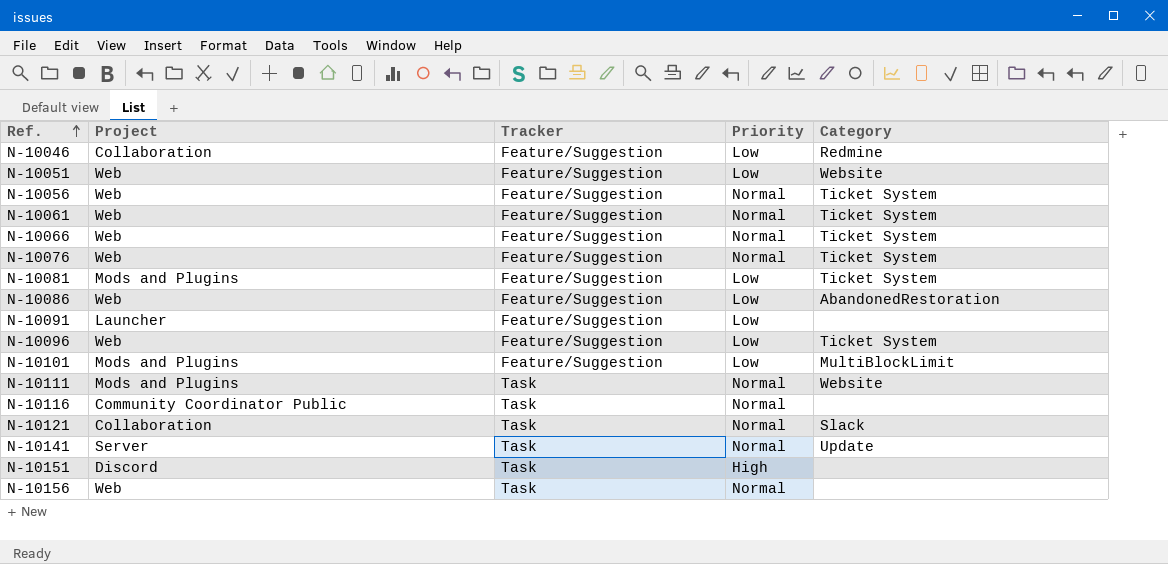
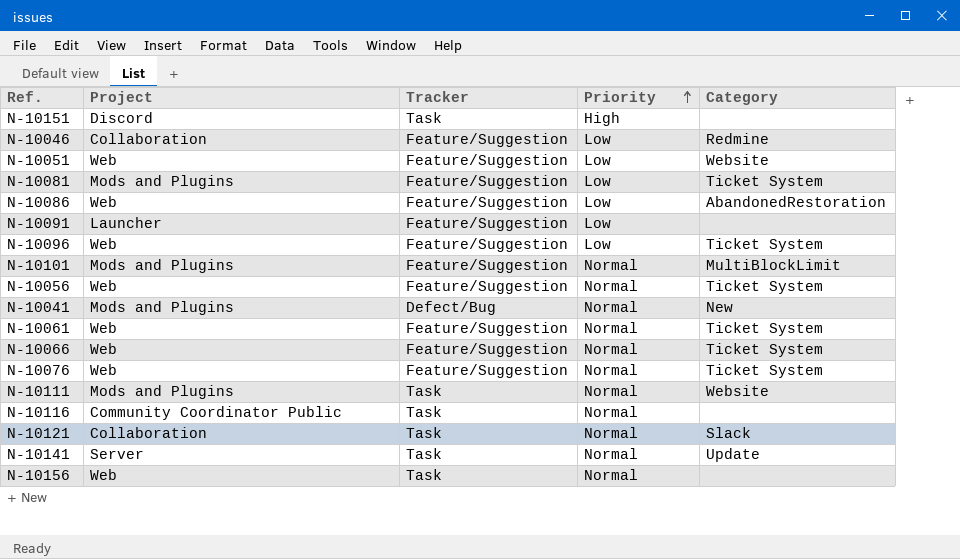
row order: Ref. ascending -> Priority ascending
N-10101 | Priority: Low -> Normal
row N-10041: none -> Mods and Plugins | Defect/Bug | Normal | New

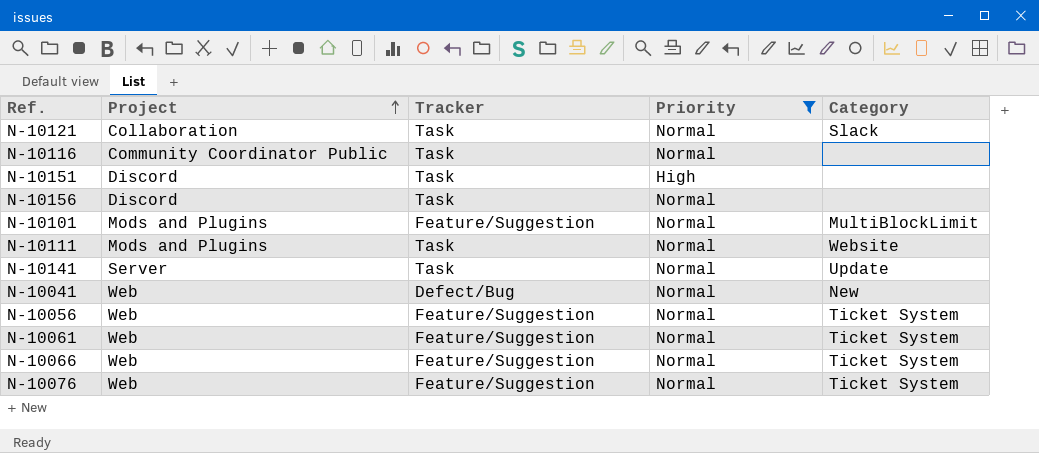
filter: none -> Priority != Low
row order: Priority ascending -> Project ascending
N-10156 | Project: Web -> Discord
N-10041 | Project: Mods and Plugins -> Web

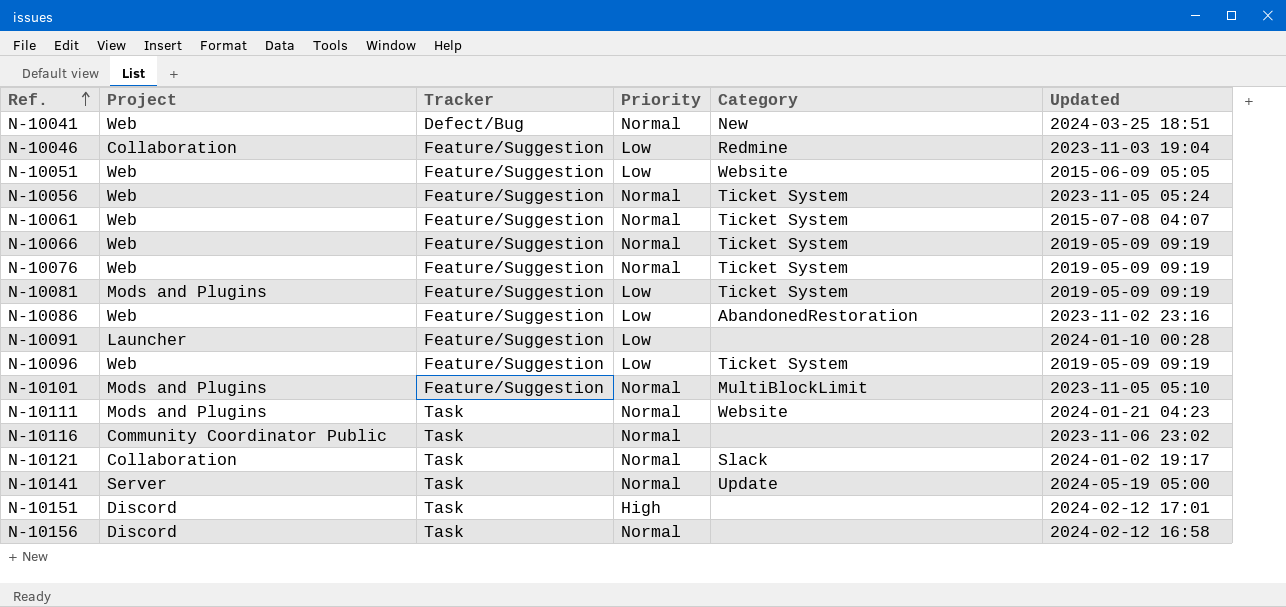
filter: Priority != Low -> none
row order: Project ascending -> Ref. ascending
column Updated | position: none -> 6

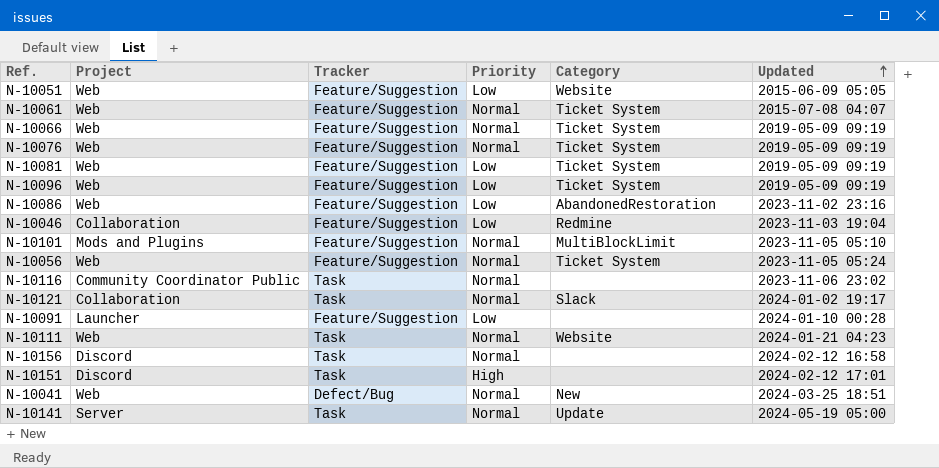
row order: Ref. ascending -> Updated ascending
N-10081 | Project: Mods and Plugins -> Web
N-10111 | Project: Mods and Plugins -> Web

